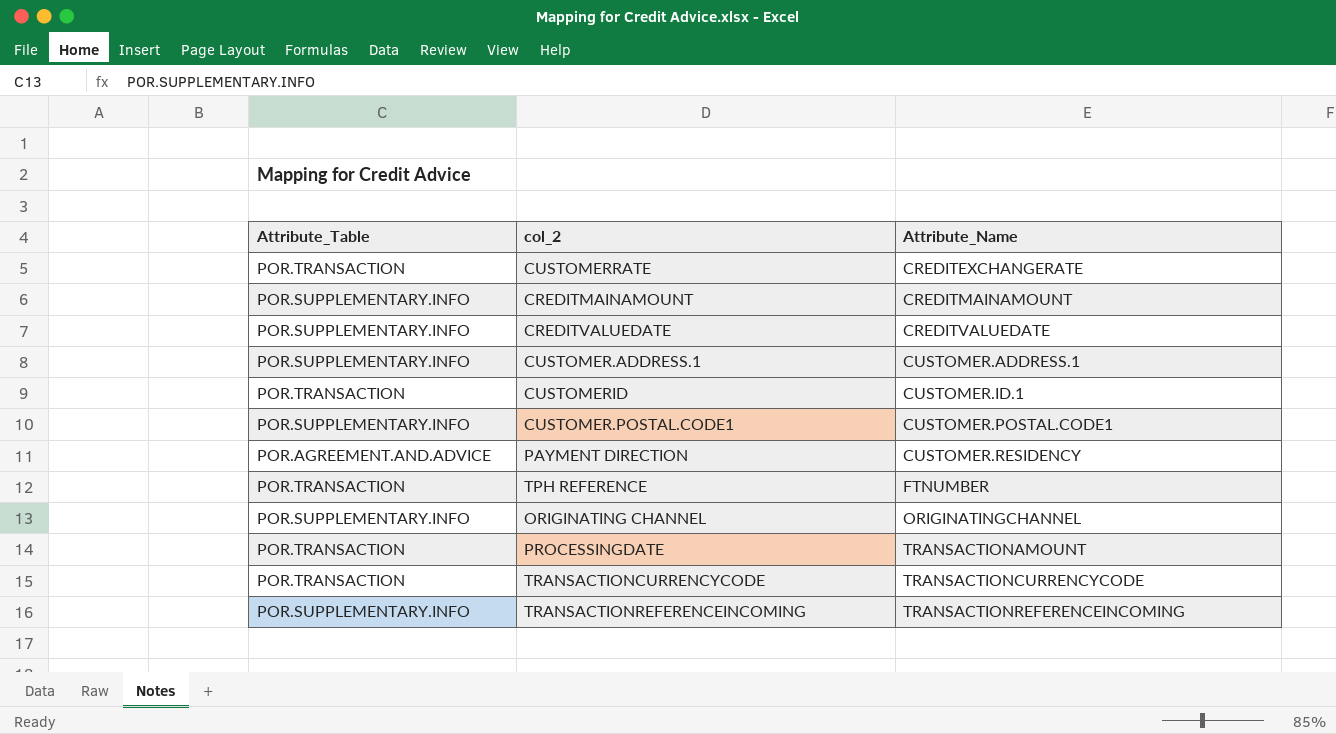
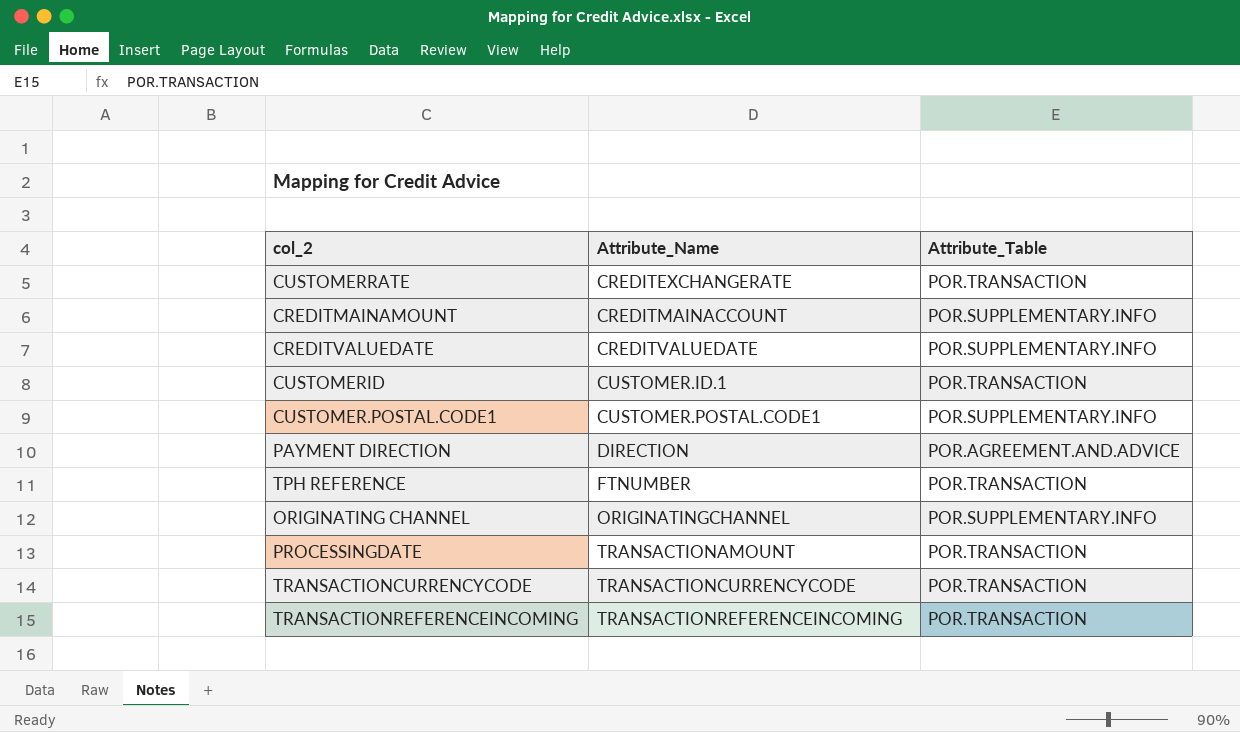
column Attribute_Table | position: 1 -> 3
row CUSTOMER.ADDRESS.1: POR.SUPPLEMENTARY.INFO | CUSTOMER.ADDRESS.1 -> none
CREDITMAINAMOUNT | Attribute_Name: CREDITMAINAMOUNT -> CREDITMAINACCOUNT
PAYMENT DIRECTION | Attribute_Name: CUSTOMER.RESIDENCY -> DIRECTION
TRANSACTIONREFERENCEINCOMING | Attribute_Table: POR.SUPPLEMENTARY.INFO -> POR.TRANSACTION

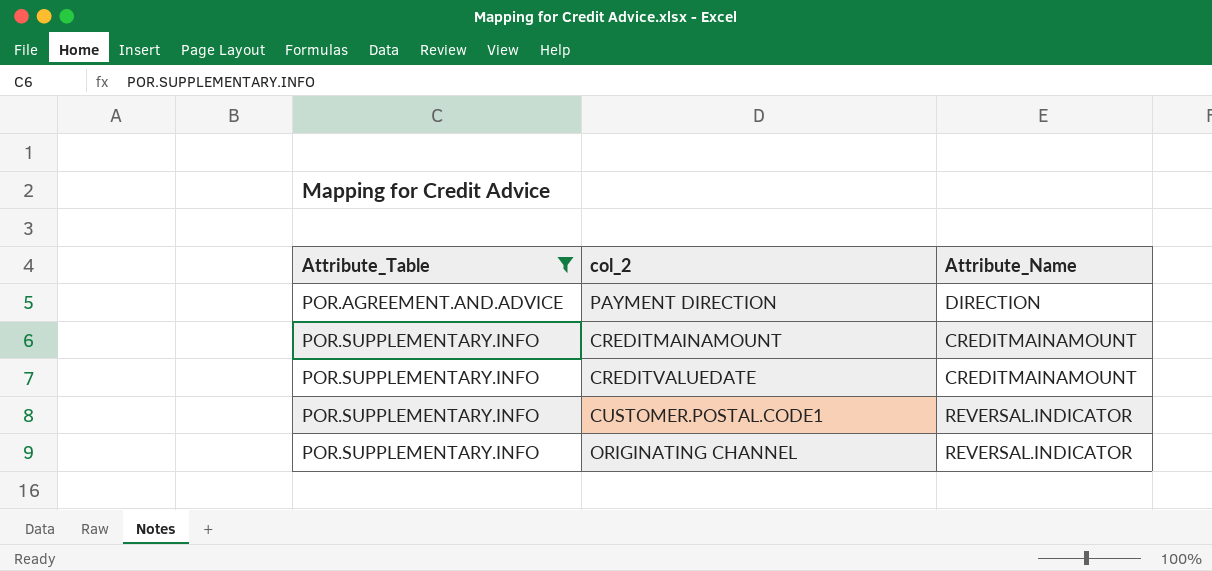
filter: none -> Attribute_Table != POR.TRANSACTION
row order: Attribute_Name ascending -> Attribute_Table ascending
column Attribute_Table | position: 3 -> 1
CREDITMAINAMOUNT | Attribute_Name: CREDITMAINACCOUNT -> CREDITMAINAMOUNT
CREDITVALUEDATE | Attribute_Name: CREDITVALUEDATE -> CREDITMAINAMOUNT
CUSTOMER.POSTAL.CODE1 | Attribute_Name: CUSTOMER.POSTAL.CODE1 -> REVERSAL.INDICATOR
ORIGINATING CHANNEL | Attribute_Name: ORIGINATINGCHANNEL -> REVERSAL.INDICATOR

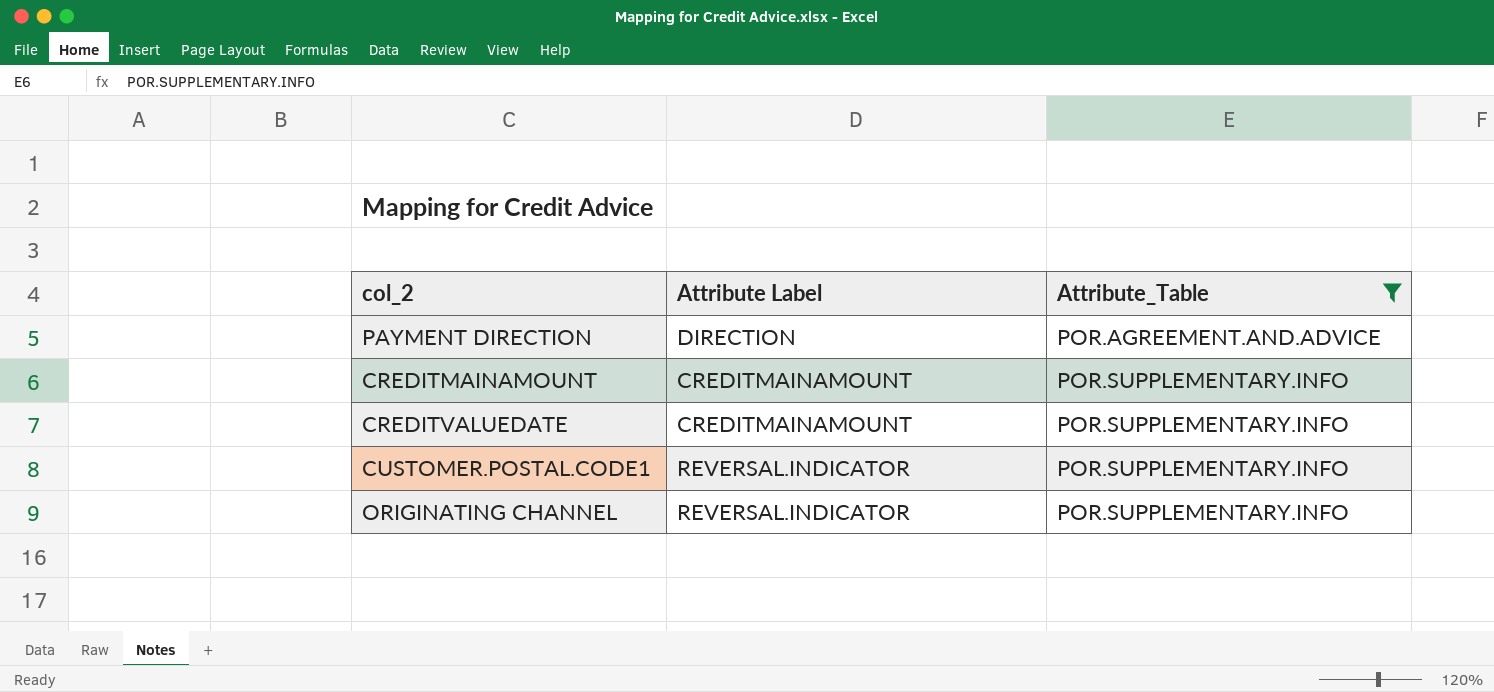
column name: Attribute_Name -> Attribute Label
column Attribute_Table | position: 1 -> 3

